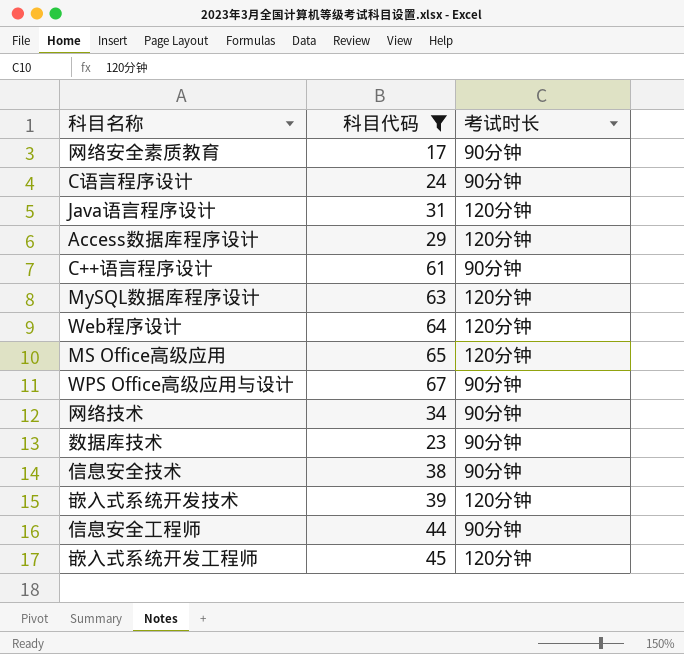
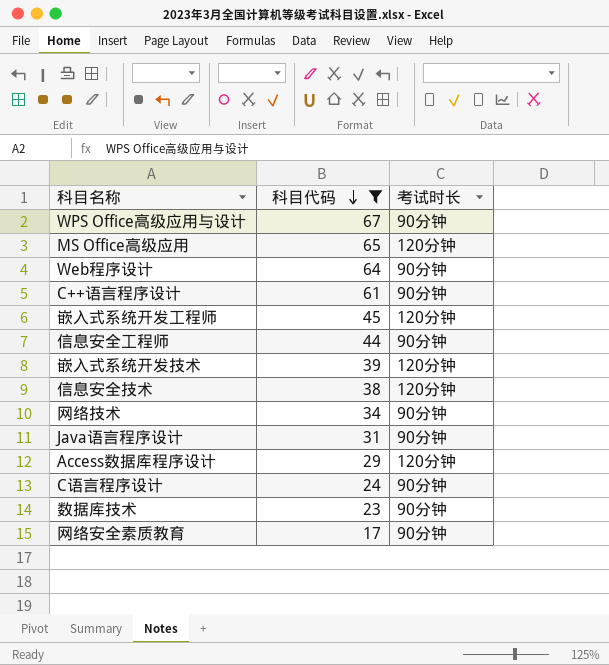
row order: none -> 科目代码 descending
row MySQL数据库程序设计: 63 | 120分钟 -> none
Web程序设计 | 考试时长: 120分钟 -> 90分钟
信息安全技术 | 考试时长: 90分钟 -> 120分钟
Java语言程序设计 | 考试时长: 120分钟 -> 90分钟

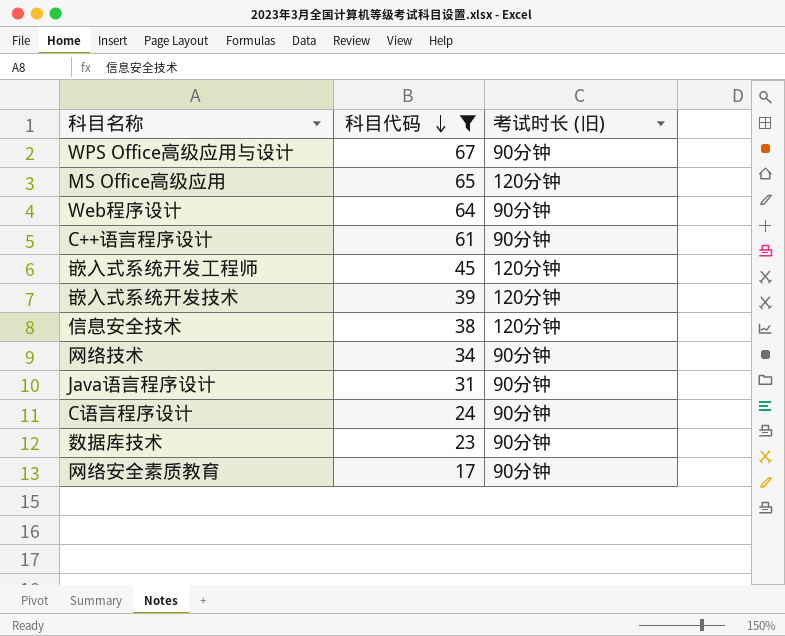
column name: 考试时长 -> 考试时长 (旧)
row 信息安全工程师: 44 | 90分钟 -> none
row Access数据库程序设计: 29 | 120分钟 -> none

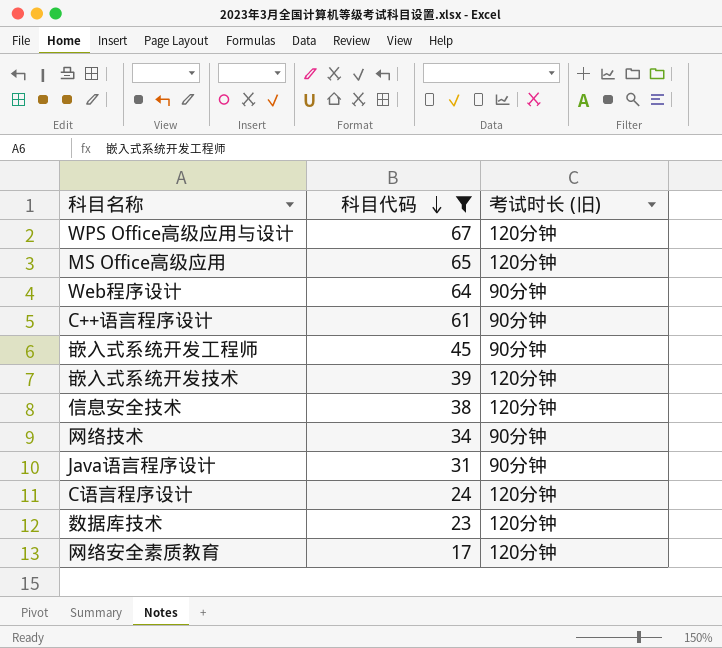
WPS Office高级应用与设计 | 考试时长 (旧): 90分钟 -> 120分钟
嵌入式系统开发工程师 | 考试时长 (旧): 120分钟 -> 90分钟
C语言程序设计 | 考试时长 (旧): 90分钟 -> 120分钟
数据库技术 | 考试时长 (旧): 90分钟 -> 120分钟
网络安全素质教育 | 考试时长 (旧): 90分钟 -> 120分钟

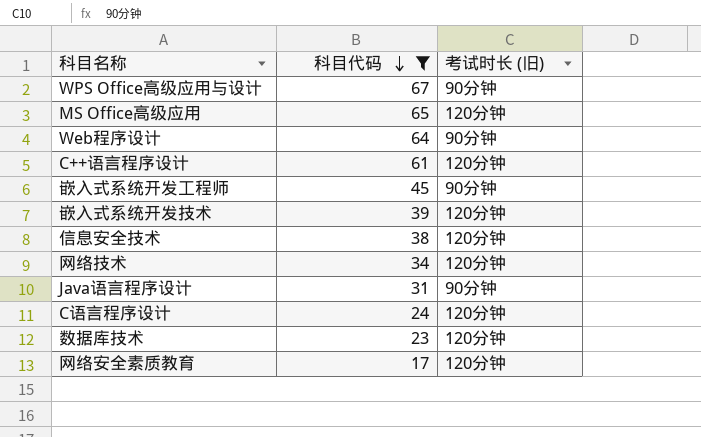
WPS Office高级应用与设计 | 考试时长 (旧): 120分钟 -> 90分钟
C++语言程序设计 | 考试时长 (旧): 90分钟 -> 120分钟
网络技术 | 考试时长 (旧): 90分钟 -> 120分钟

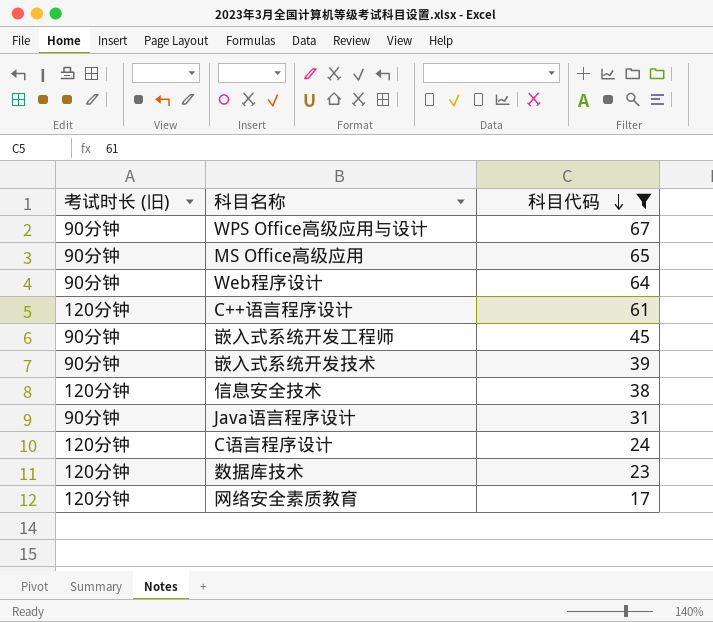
column 考试时长 (旧) | position: 3 -> 1
row 网络技术: 34 | 120分钟 -> none
MS Office高级应用 | 考试时长 (旧): 120分钟 -> 90分钟
嵌入式系统开发技术 | 考试时长 (旧): 120分钟 -> 90分钟

